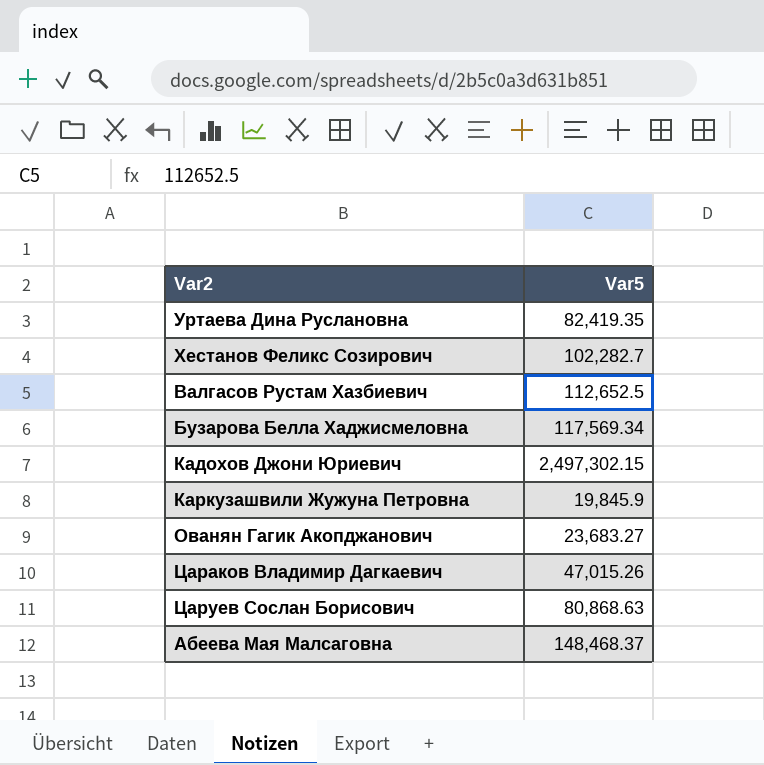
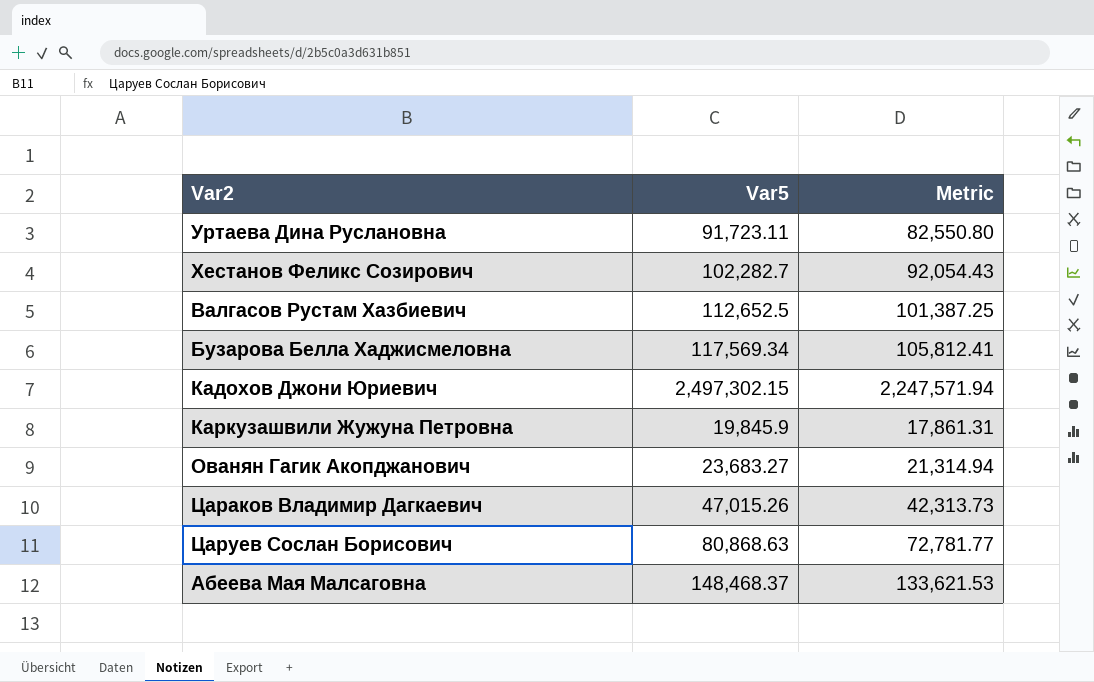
column Metric | formula: none -> [Var5] * 0.9
Уртаева Дина Руслановна | Var5: 82,419.35 -> 91,723.11

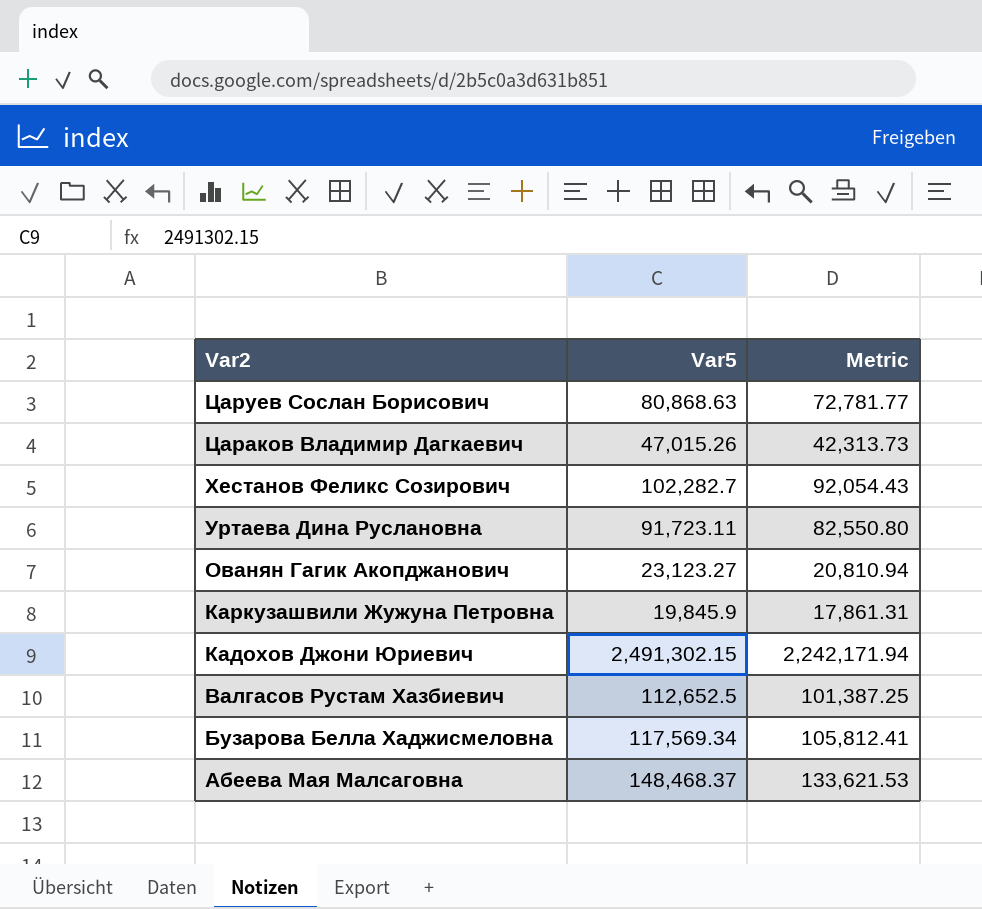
row order: none -> Var2 descending
Ованян Гагик Акопджанович | Var5: 23,683.27 -> 23,123.27
Ованян Гагик Акопджанович | Metric: 21,314.94 -> 20,810.94
Кадохов Джони Юриевич | Var5: 2,497,302.15 -> 2,491,302.15
Кадохов Джони Юриевич | Metric: 2,247,571.94 -> 2,242,171.94

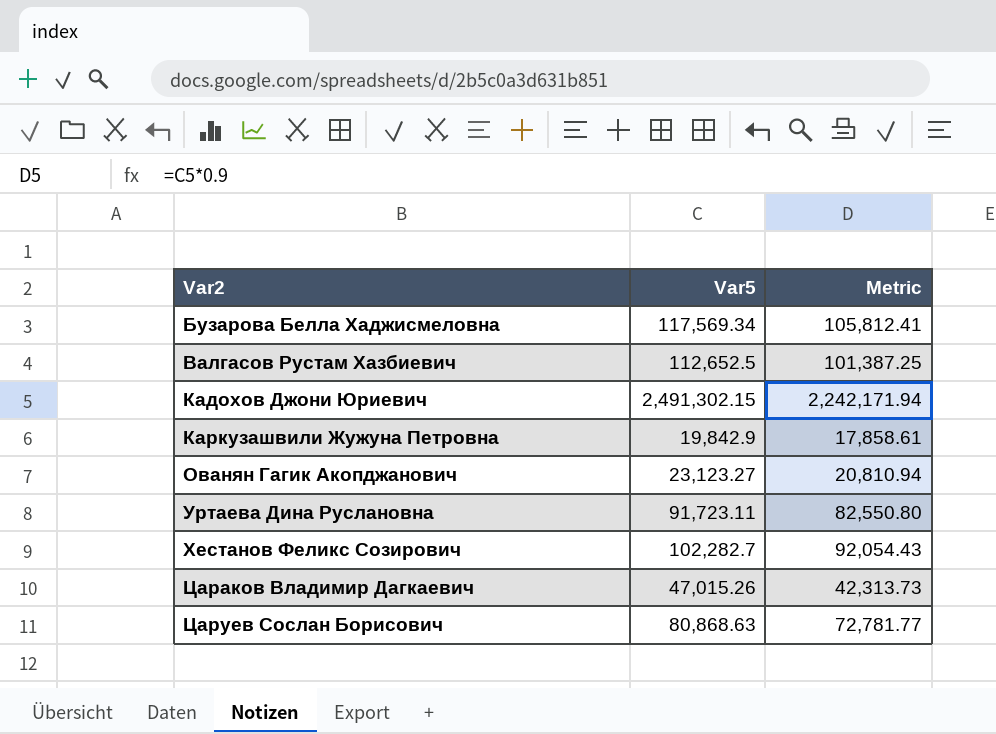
row order: Var2 descending -> Var2 ascending
row Абеева Мая Малсаговна: 148,468.37 | 133,621.53 -> none
Каркузашвили Жужуна Петровна | Var5: 19,845.9 -> 19,842.9
Каркузашвили Жужуна Петровна | Metric: 17,861.31 -> 17,858.61

